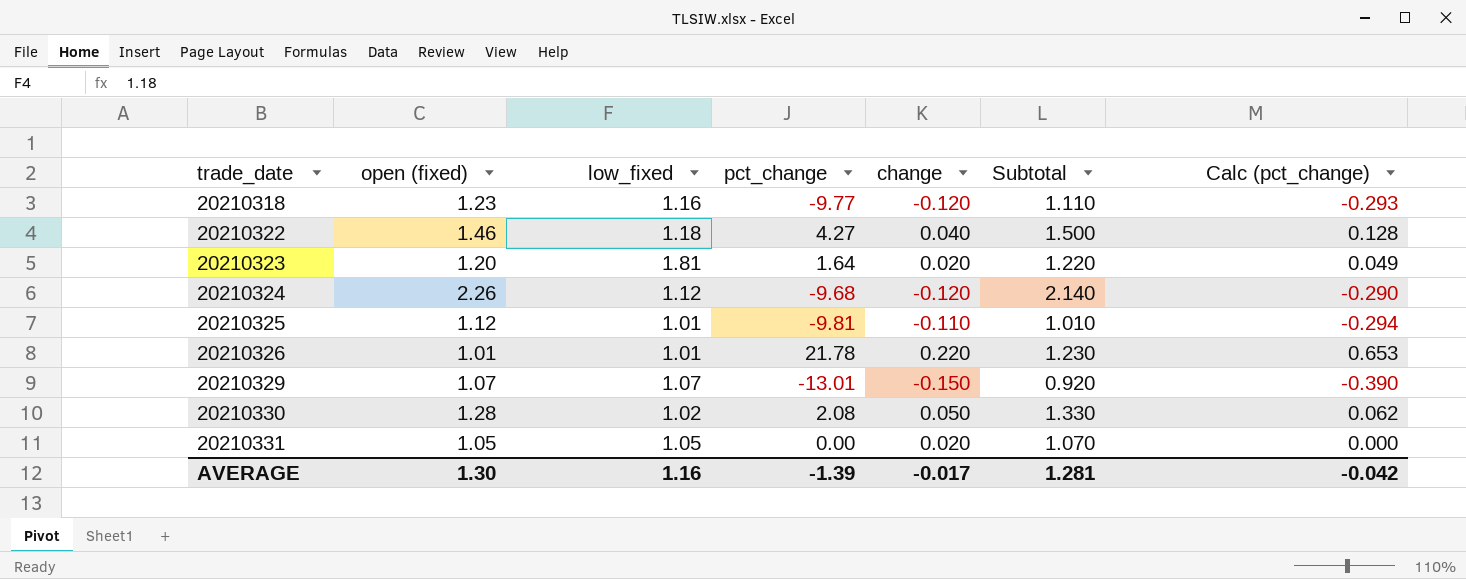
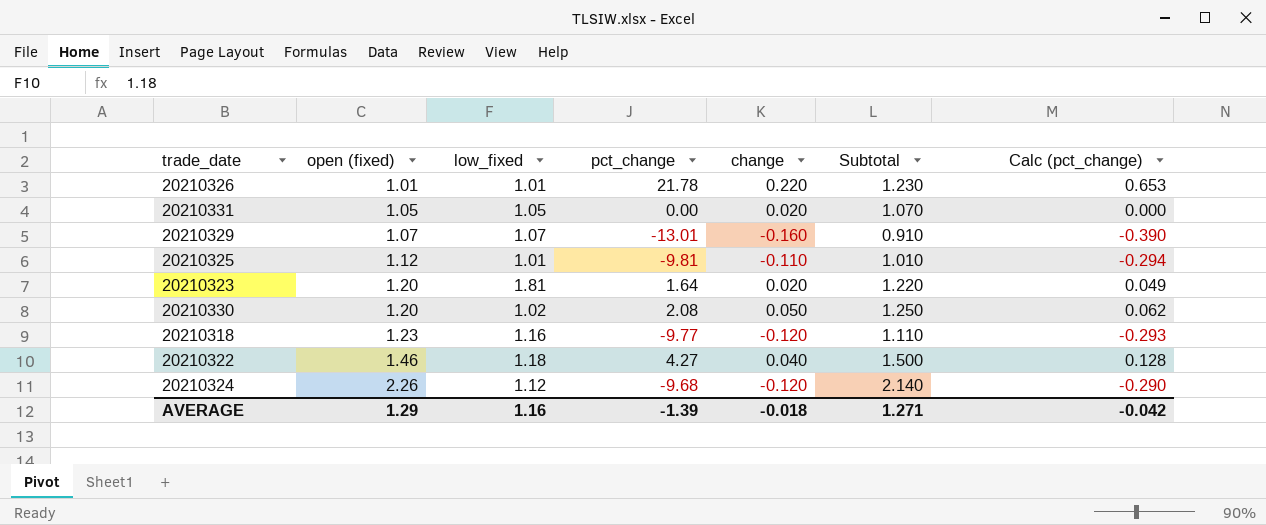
row order: trade_date ascending -> open (fixed) ascending
20210329 | change: -0.150 -> -0.160
20210329 | Subtotal: 0.920 -> 0.910
20210330 | open (fixed): 1.28 -> 1.20
20210330 | Subtotal: 1.330 -> 1.250
AVERAGE | open (fixed): 1.30 -> 1.29
AVERAGE | change: -0.017 -> -0.018
AVERAGE | Subtotal: 1.281 -> 1.271

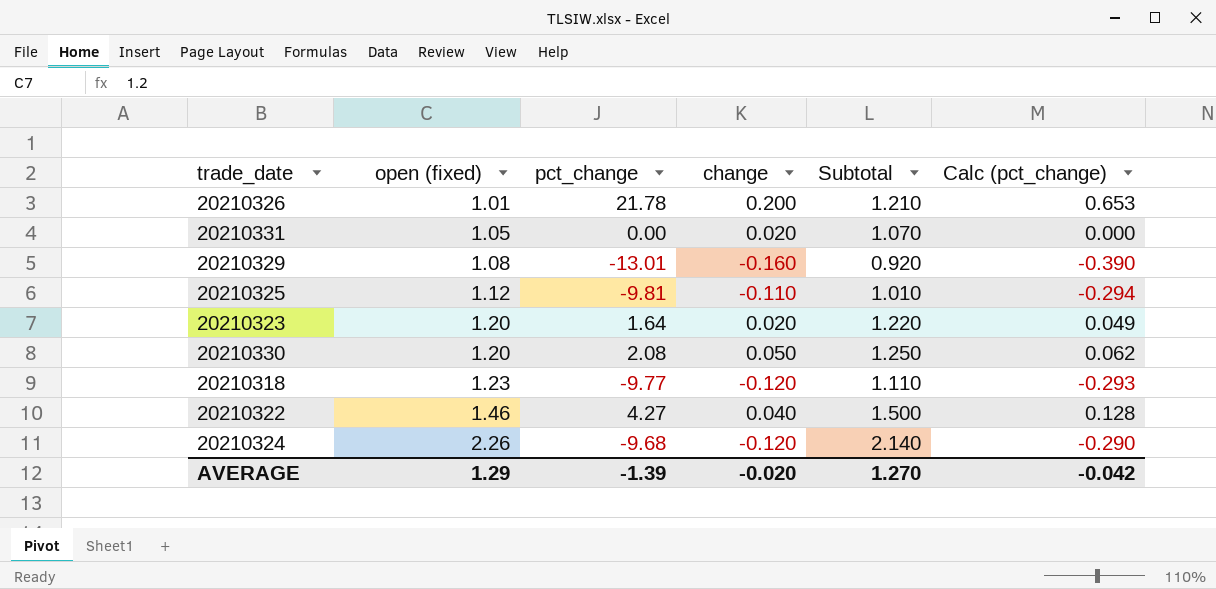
column low_fixed | position: 3 -> none
20210326 | change: 0.220 -> 0.200
20210326 | Subtotal: 1.230 -> 1.210
20210329 | open (fixed): 1.07 -> 1.08
20210329 | Subtotal: 0.910 -> 0.920
AVERAGE | change: -0.018 -> -0.020
AVERAGE | Subtotal: 1.271 -> 1.270

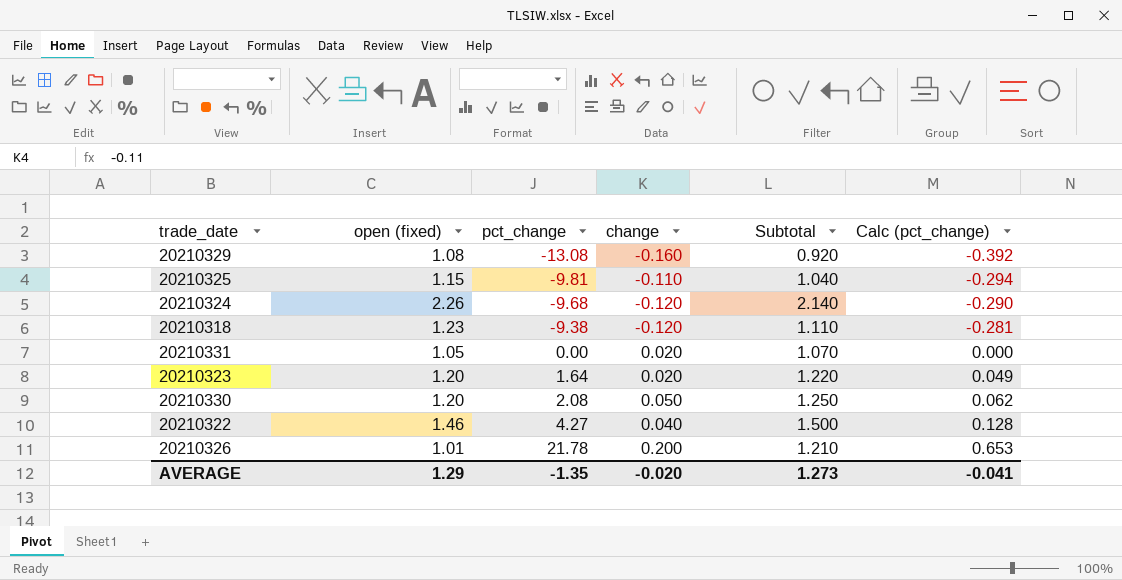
row order: open (fixed) ascending -> pct_change ascending
20210329 | pct_change: -13.01 -> -13.08
20210329 | Calc (pct_change): -0.390 -> -0.392
20210325 | open (fixed): 1.12 -> 1.15
20210325 | Subtotal: 1.010 -> 1.040
20210318 | pct_change: -9.77 -> -9.38
20210318 | Calc (pct_change): -0.293 -> -0.281
AVERAGE | pct_change: -1.39 -> -1.35
AVERAGE | Subtotal: 1.270 -> 1.273
AVERAGE | Calc (pct_change): -0.042 -> -0.041

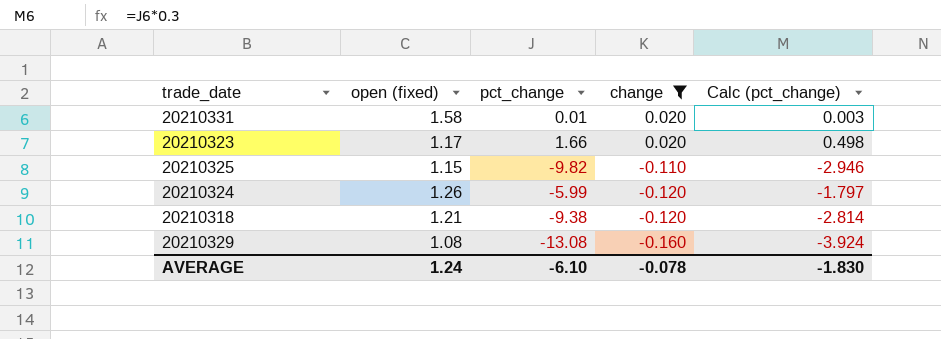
filter: none -> change <= 0.020
row order: pct_change ascending -> change descending
column Subtotal | formula: [open (fixed)] + [change] -> none
column Calc (pct_change) | formula: [pct_change] * 0.03 -> [pct_change] * 0.3
20210331 | open (fixed): 1.05 -> 1.58
20210331 | pct_change: 0.00 -> 0.01
20210323 | open (fixed): 1.20 -> 1.17
20210323 | pct_change: 1.64 -> 1.66
20210325 | pct_change: -9.81 -> -9.82
20210324 | open (fixed): 2.26 -> 1.26
20210324 | pct_change: -9.68 -> -5.99
20210318 | open (fixed): 1.23 -> 1.21
AVERAGE | open (fixed): 1.29 -> 1.24
AVERAGE | pct_change: -1.35 -> -6.10
AVERAGE | change: -0.020 -> -0.078
AVERAGE | Calc (pct_change): -0.041 -> -1.830

